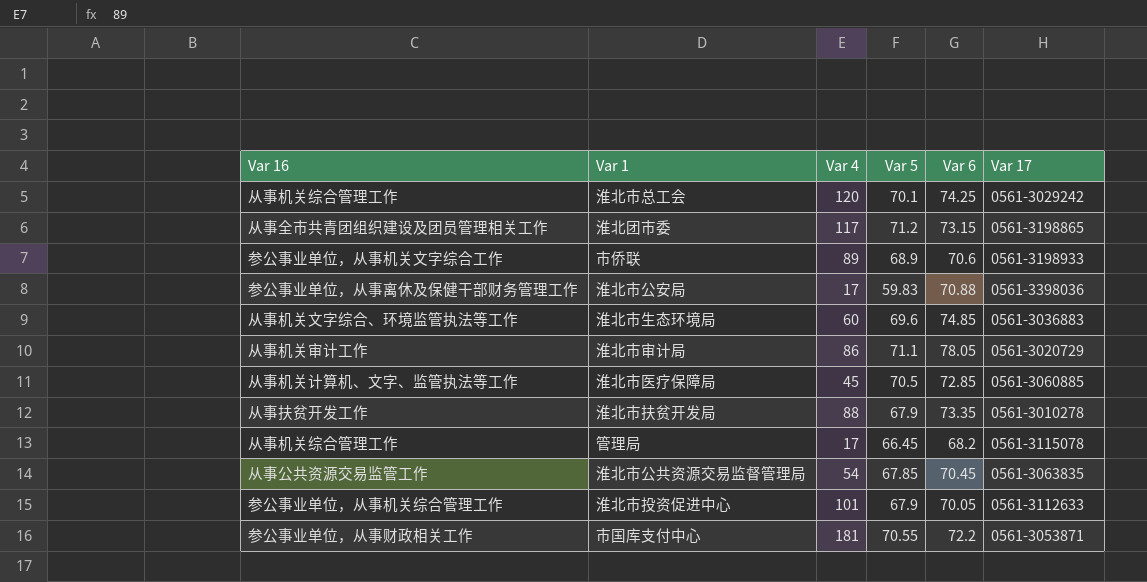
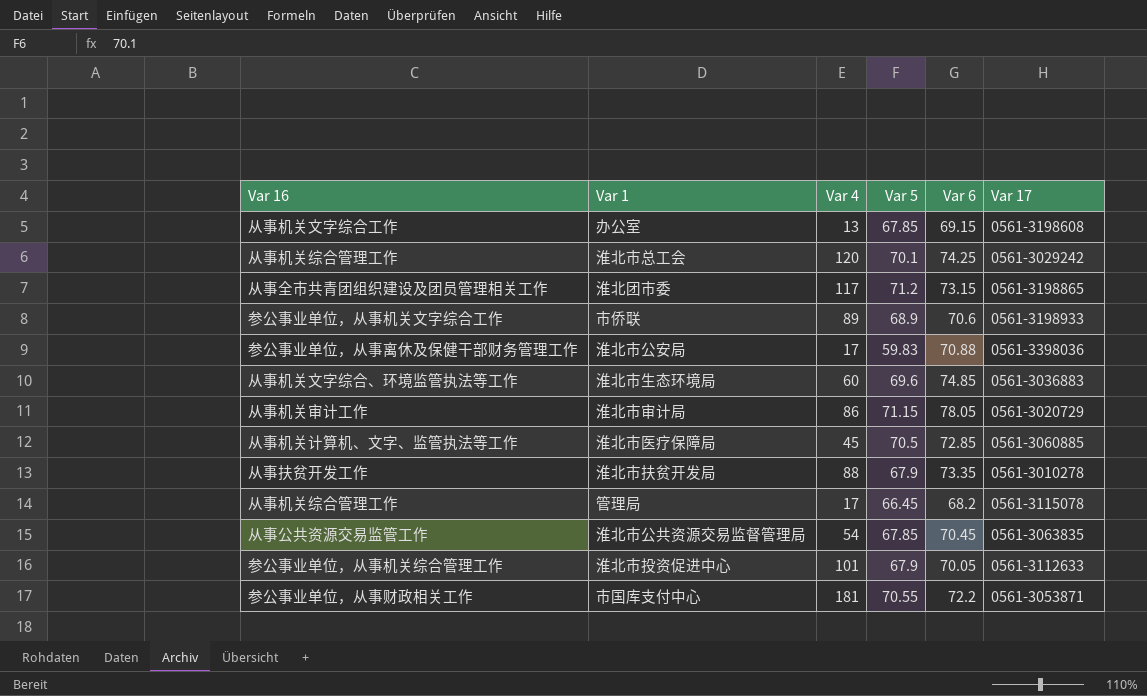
row 办公室: none -> 从事机关文字综合工作 | 13 | 67.85 | 69.15 | 0561-3198608
淮北市审计局 | Var 5: 71.1 -> 71.15

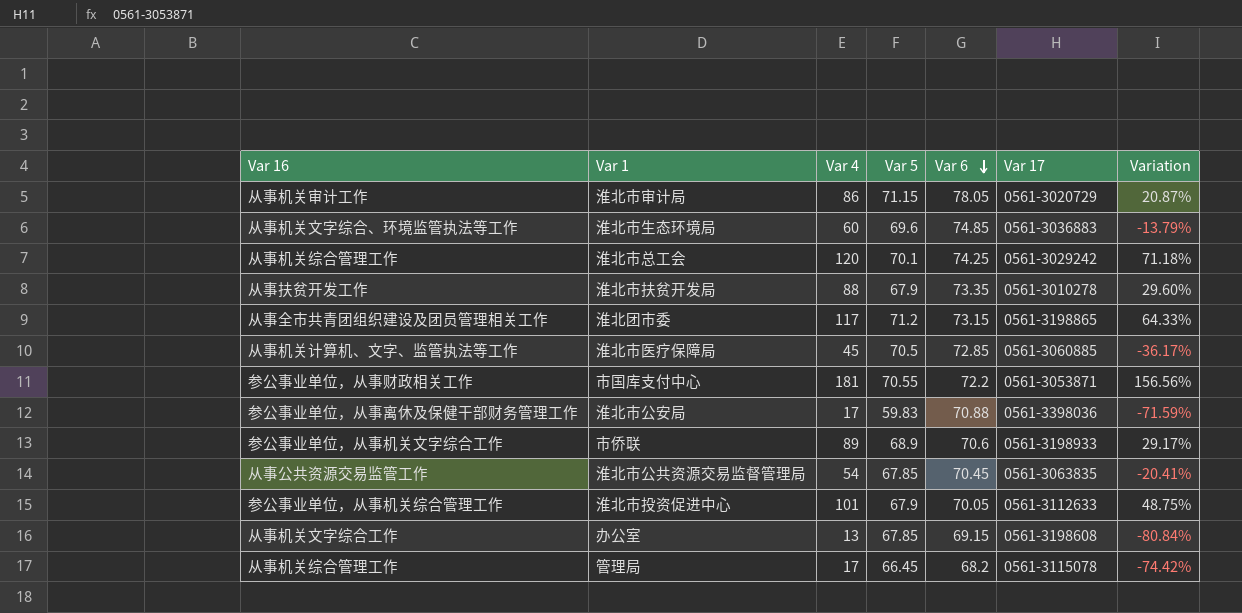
row order: none -> Var 6 descending
column Variation | formula: none -> ([Var 4] - [Var 5]) / [Var 5]

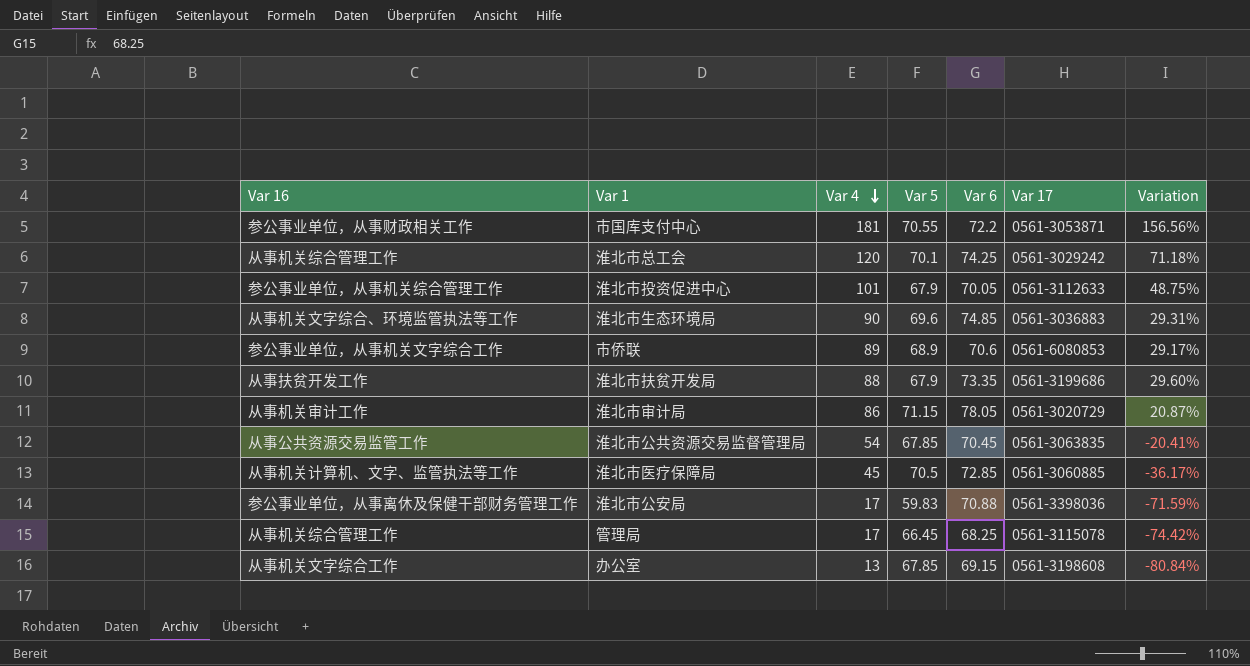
row order: Var 6 descending -> Var 4 descending
row 淮北团市委: 从事全市共青团组织建设及团员管理相关工作 | 117 | 71.2 | 73.15 | 0561-3198865 | 64.33% -> none
淮北市生态环境局 | Var 4: 60 -> 90
淮北市生态环境局 | Variation: -13.79% -> 29.31%
市侨联 | Var 17: 0561-3198933 -> 0561-6080853
淮北市扶贫开发局 | Var 17: 0561-3010278 -> 0561-3199686
管理局 | Var 6: 68.2 -> 68.25

